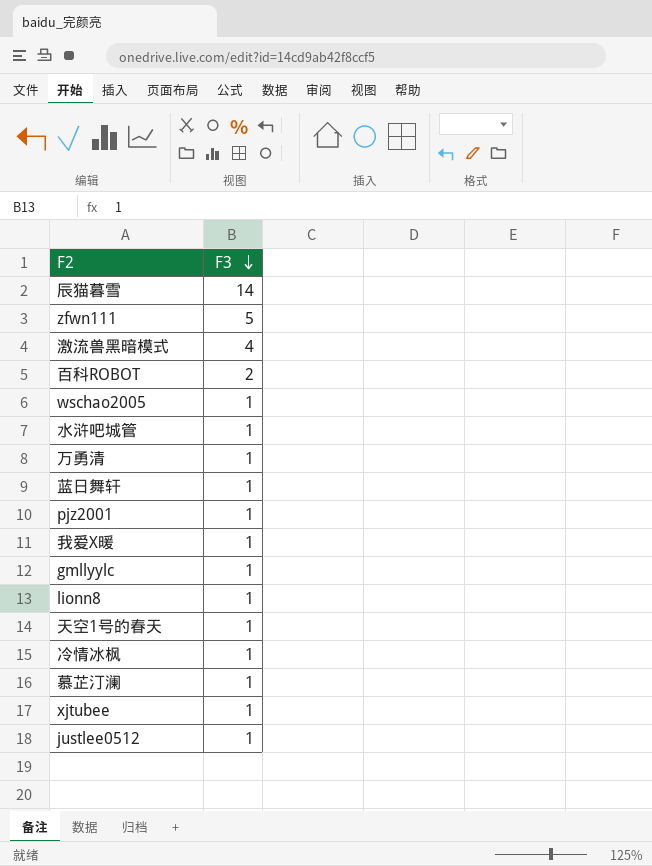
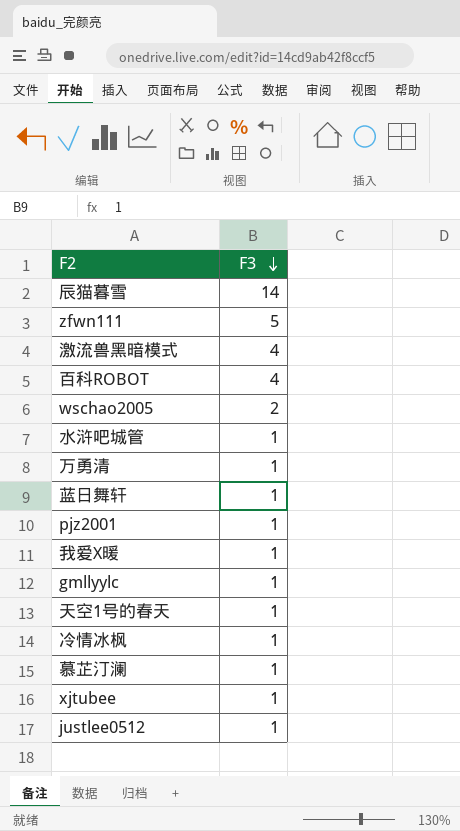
row lionn8: 1 -> none
百科ROBOT | F3: 2 -> 4
wschao2005 | F3: 1 -> 2

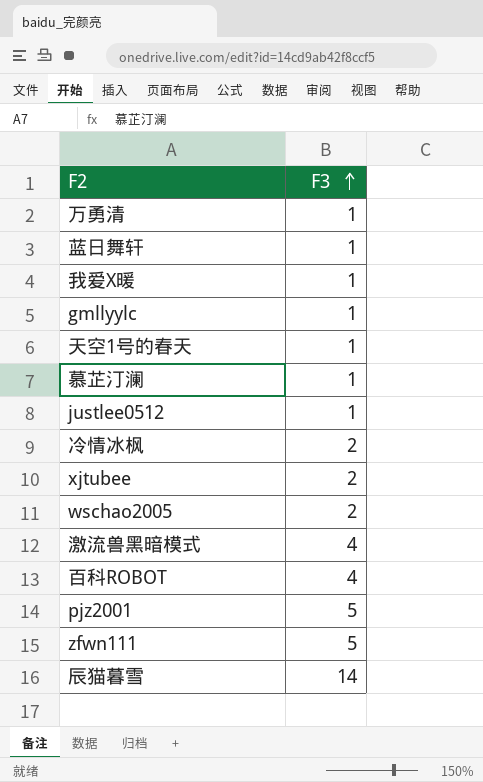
row order: F3 descending -> F3 ascending
row 水浒吧城管: 1 -> none
冷情冰枫 | F3: 1 -> 2
xjtubee | F3: 1 -> 2
pjz2001 | F3: 1 -> 5

